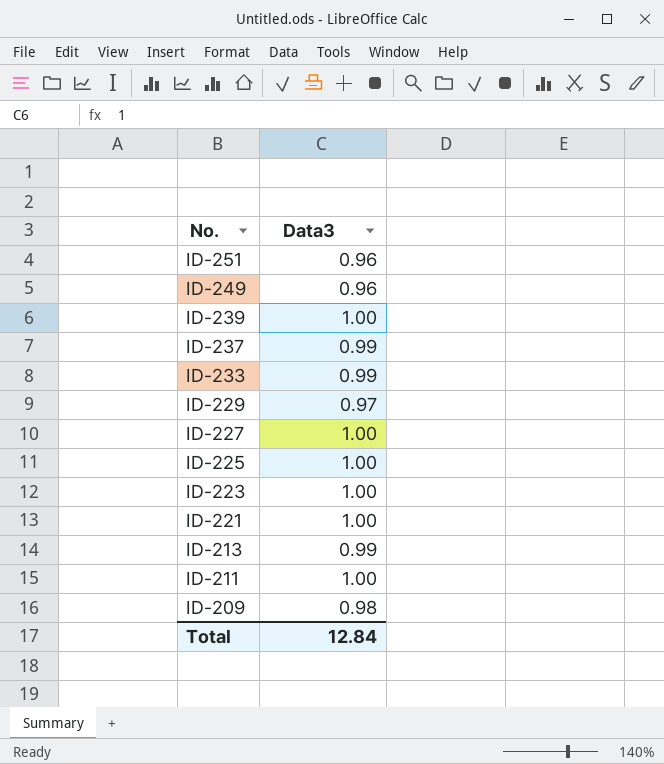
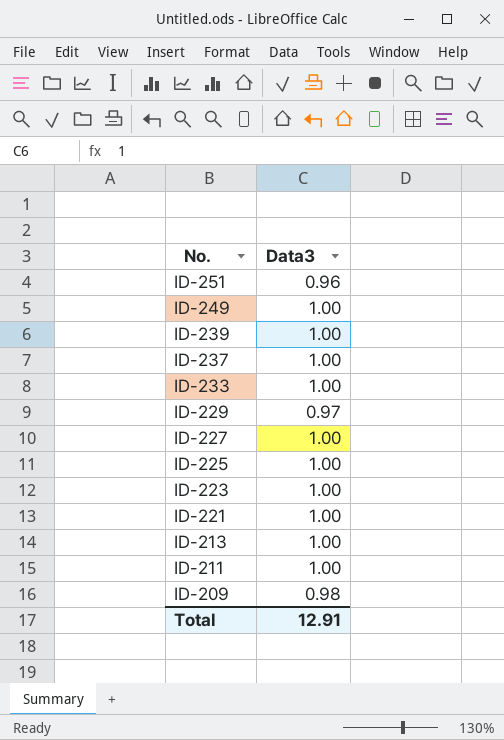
ID-249 | Data3: 0.96 -> 1.00
ID-237 | Data3: 0.99 -> 1.00
ID-233 | Data3: 0.99 -> 1.00
ID-213 | Data3: 0.99 -> 1.00
Total | Data3: 12.84 -> 12.91

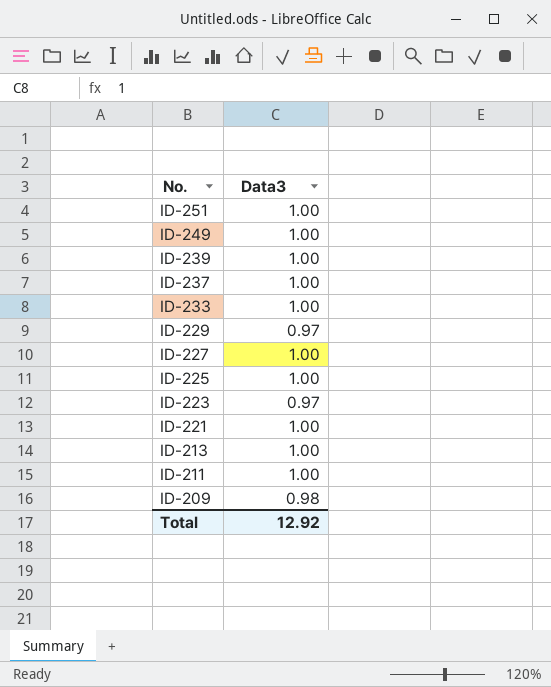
ID-251 | Data3: 0.96 -> 1.00
ID-223 | Data3: 1.00 -> 0.97
Total | Data3: 12.91 -> 12.92

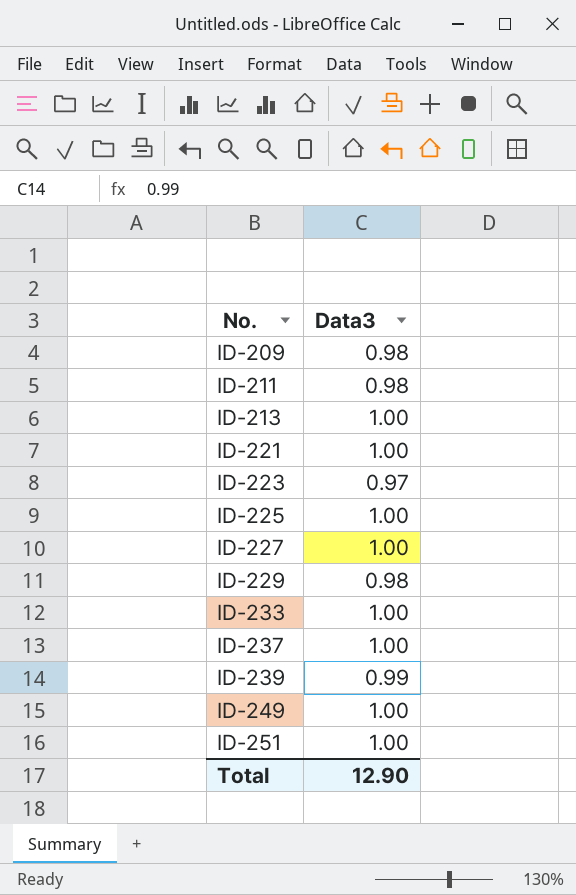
row order: No. descending -> No. ascending
ID-211 | Data3: 1.00 -> 0.98
ID-229 | Data3: 0.97 -> 0.98
ID-239 | Data3: 1.00 -> 0.99
Total | Data3: 12.92 -> 12.90

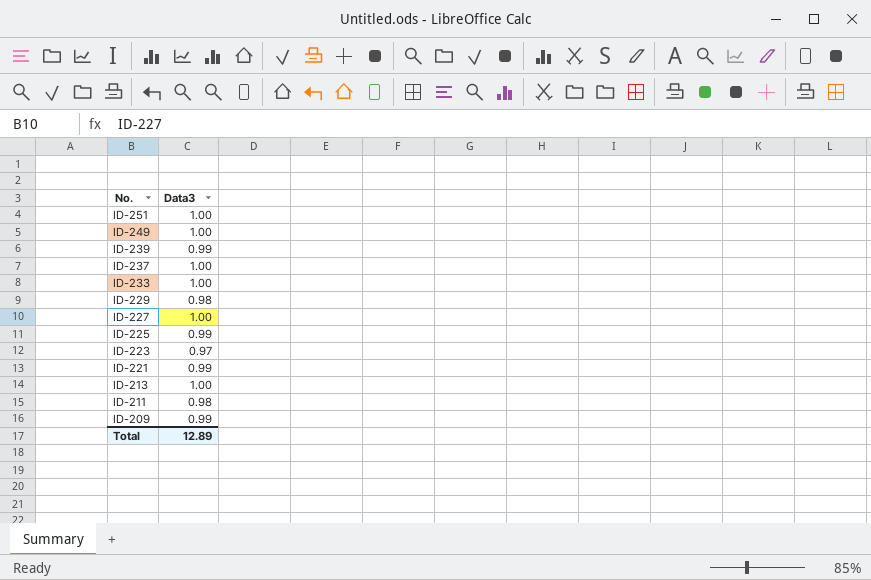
row order: No. ascending -> No. descending
ID-225 | Data3: 1.00 -> 0.99
ID-221 | Data3: 1.00 -> 0.99
ID-209 | Data3: 0.98 -> 0.99
Total | Data3: 12.90 -> 12.89

